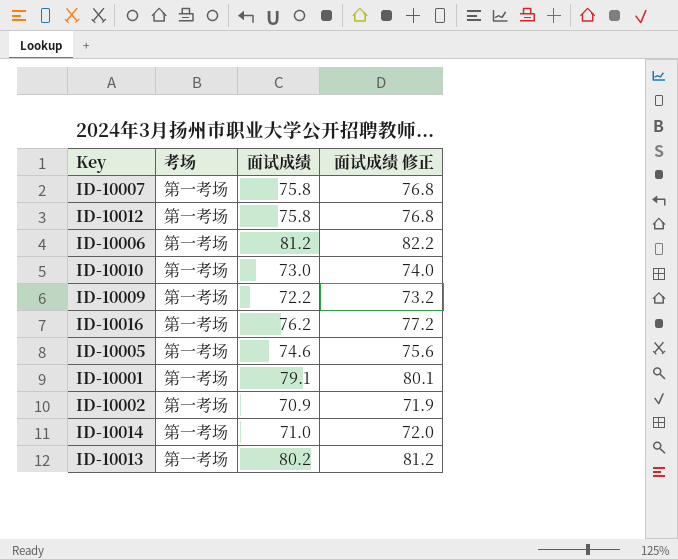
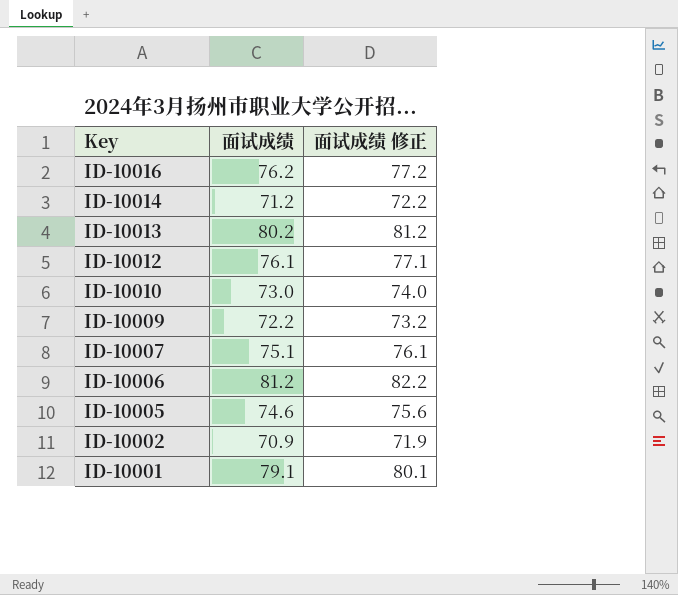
row order: none -> Key descending
column 考场 | position: 2 -> none
ID-10014 | 面试成绩: 71.0 -> 71.2
ID-10014 | 面试成绩 修正: 72.0 -> 72.2
ID-10012 | 面试成绩: 75.8 -> 76.1
ID-10012 | 面试成绩 修正: 76.8 -> 77.1
ID-10007 | 面试成绩: 75.8 -> 75.1
ID-10007 | 面试成绩 修正: 76.8 -> 76.1

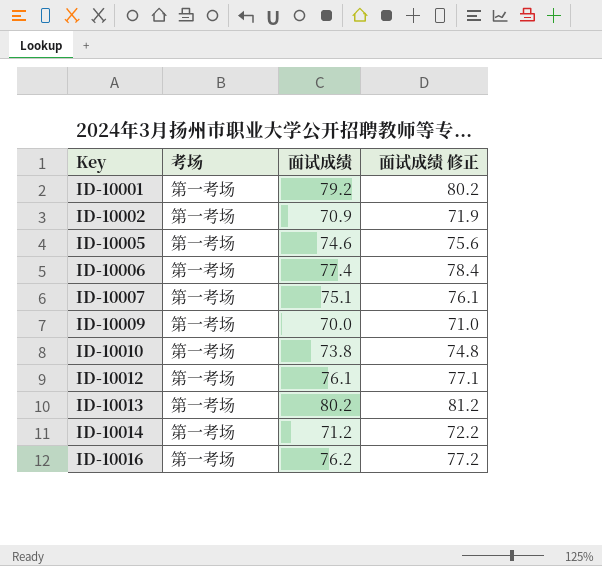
row order: Key descending -> Key ascending
column 考场 | position: none -> 2
ID-10001 | 面试成绩: 79.1 -> 79.2
ID-10001 | 面试成绩 修正: 80.1 -> 80.2
ID-10006 | 面试成绩: 81.2 -> 77.4
ID-10006 | 面试成绩 修正: 82.2 -> 78.4
ID-10009 | 面试成绩: 72.2 -> 70.0
ID-10009 | 面试成绩 修正: 73.2 -> 71.0
ID-10010 | 面试成绩: 73.0 -> 73.8
ID-10010 | 面试成绩 修正: 74.0 -> 74.8

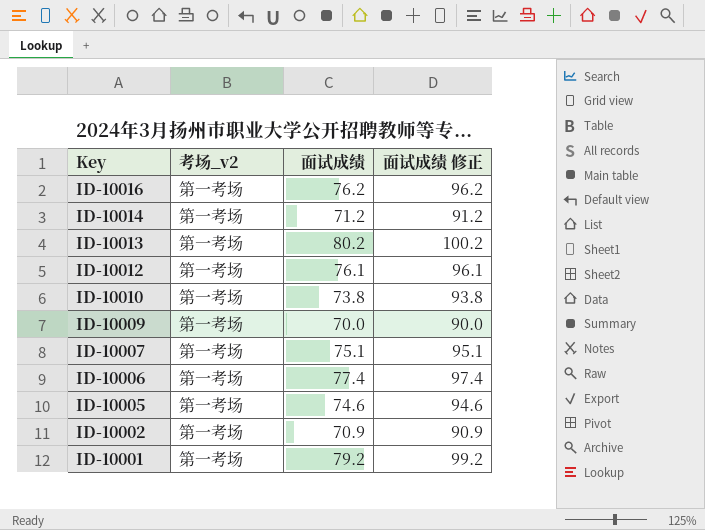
row order: Key ascending -> Key descending
column name: 考场 -> 考场_v2
column 面试成绩 修正 | formula: [面试成绩] + 1 -> [面试成绩] + 20

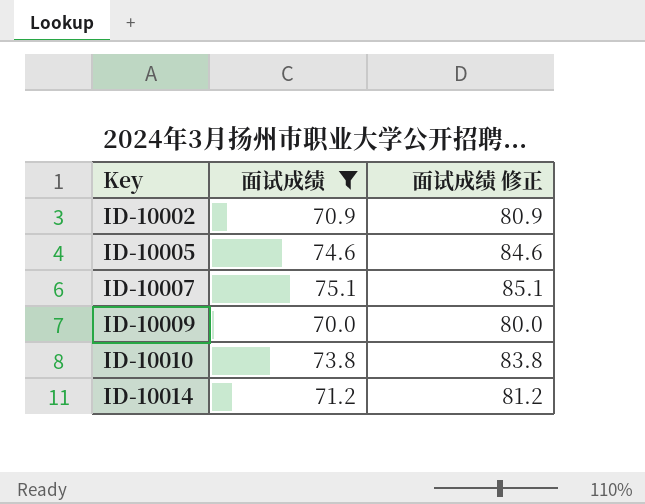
filter: none -> 面试成绩 <= 75.1
row order: Key descending -> Key ascending
column 考场_v2 | position: 2 -> none
column 面试成绩 修正 | formula: [面试成绩] + 20 -> [面试成绩] + 10

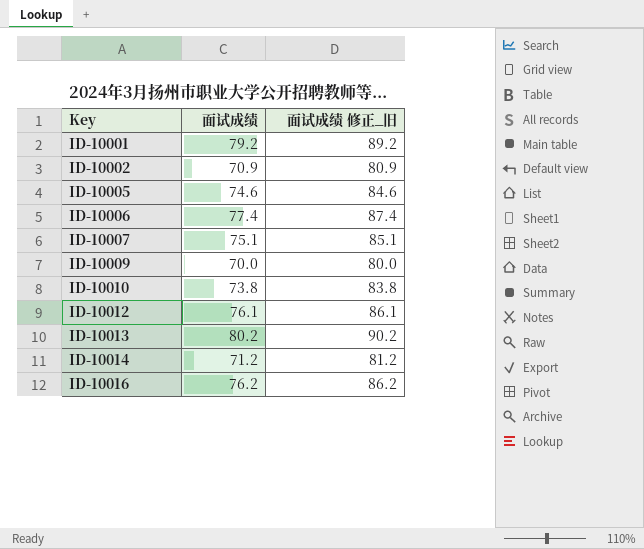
filter: 面试成绩 <= 75.1 -> none
column name: 面试成绩 修正 -> 面试成绩 修正_旧

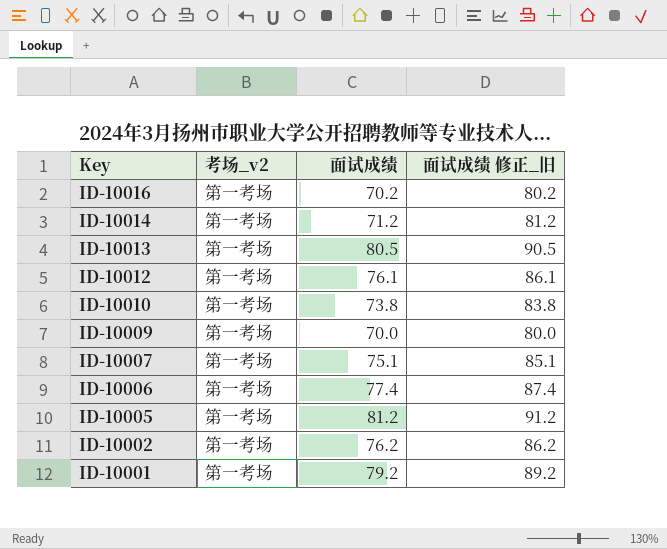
row order: Key ascending -> Key descending
column 考场_v2 | position: none -> 2
ID-10016 | 面试成绩: 76.2 -> 70.2
ID-10016 | 面试成绩 修正_旧: 86.2 -> 80.2
ID-10013 | 面试成绩: 80.2 -> 80.5
ID-10013 | 面试成绩 修正_旧: 90.2 -> 90.5
ID-10005 | 面试成绩: 74.6 -> 81.2
ID-10005 | 面试成绩 修正_旧: 84.6 -> 91.2
ID-10002 | 面试成绩: 70.9 -> 76.2
ID-10002 | 面试成绩 修正_旧: 80.9 -> 86.2

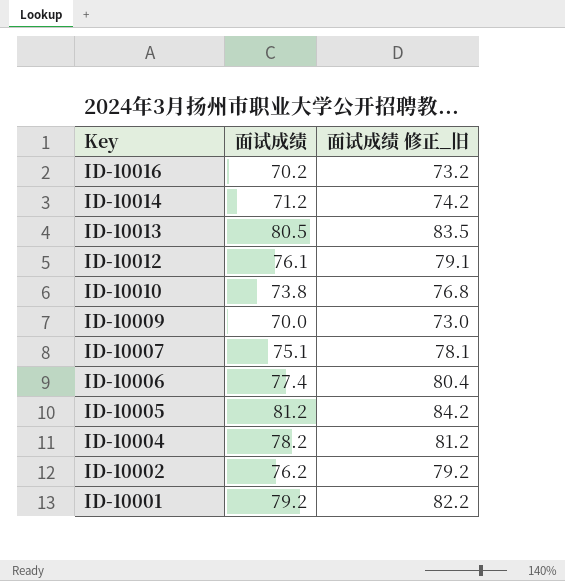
column 考场_v2 | position: 2 -> none
column 面试成绩 修正_旧 | formula: [面试成绩] + 10 -> [面试成绩] + 3
row ID-10004: none -> 78.2 | 81.2

